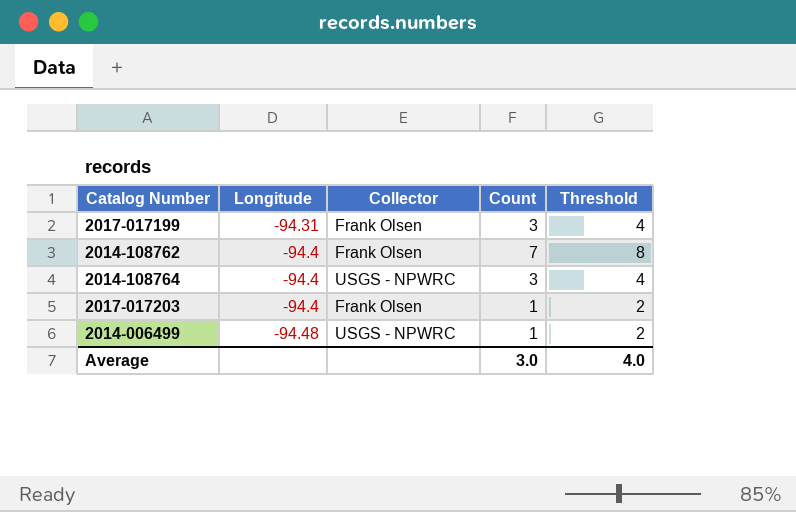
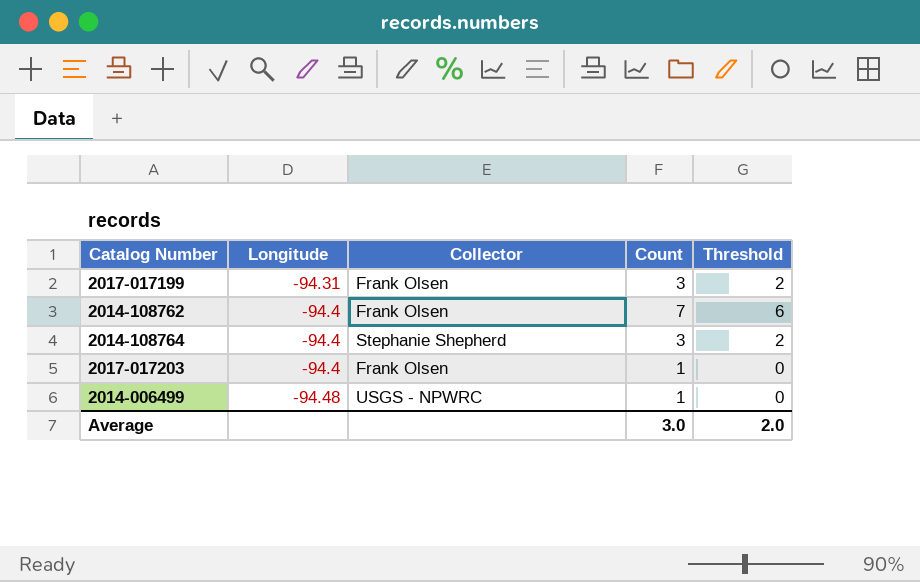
column Threshold | formula: [Count] + 1 -> [Count] - 1
2014-108764 | Collector: USGS - NPWRC -> Stephanie Shepherd
Average | Threshold: 4.0 -> 2.0

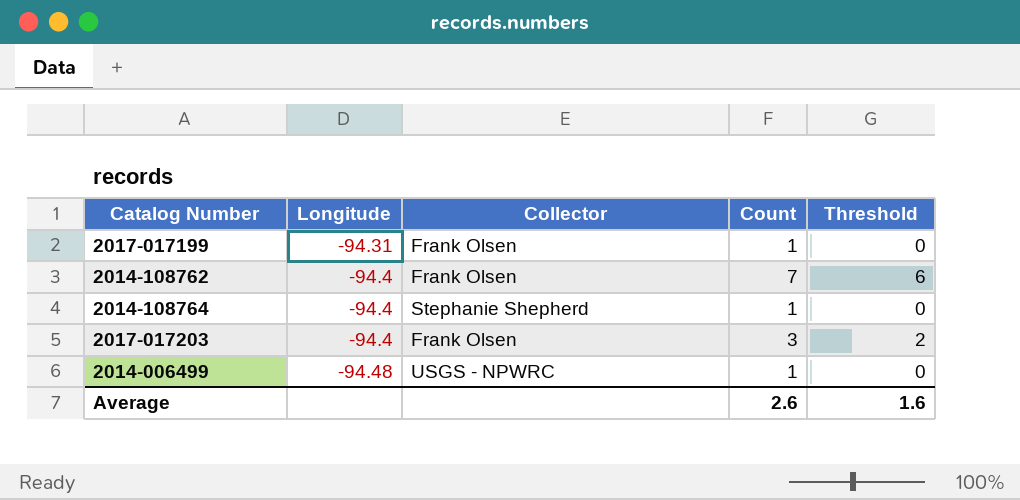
2017-017199 | Count: 3 -> 1
2017-017199 | Threshold: 2 -> 0
2014-108764 | Count: 3 -> 1
2014-108764 | Threshold: 2 -> 0
2017-017203 | Count: 1 -> 3
2017-017203 | Threshold: 0 -> 2
Average | Count: 3.0 -> 2.6
Average | Threshold: 2.0 -> 1.6

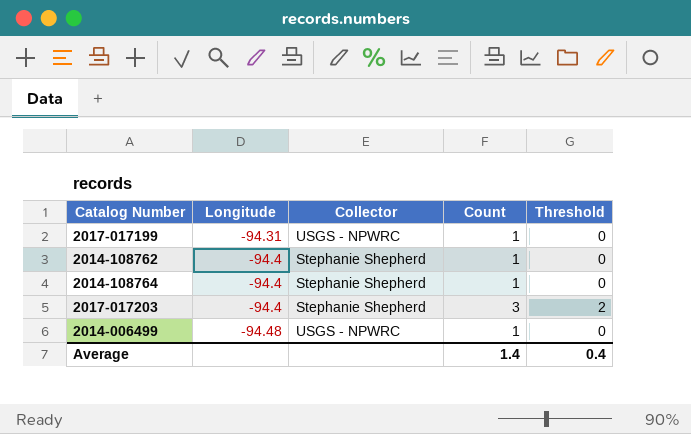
2017-017199 | Collector: Frank Olsen -> USGS - NPWRC
2014-108762 | Collector: Frank Olsen -> Stephanie Shepherd
2014-108762 | Count: 7 -> 1
2014-108762 | Threshold: 6 -> 0
2017-017203 | Collector: Frank Olsen -> Stephanie Shepherd
Average | Count: 2.6 -> 1.4
Average | Threshold: 1.6 -> 0.4

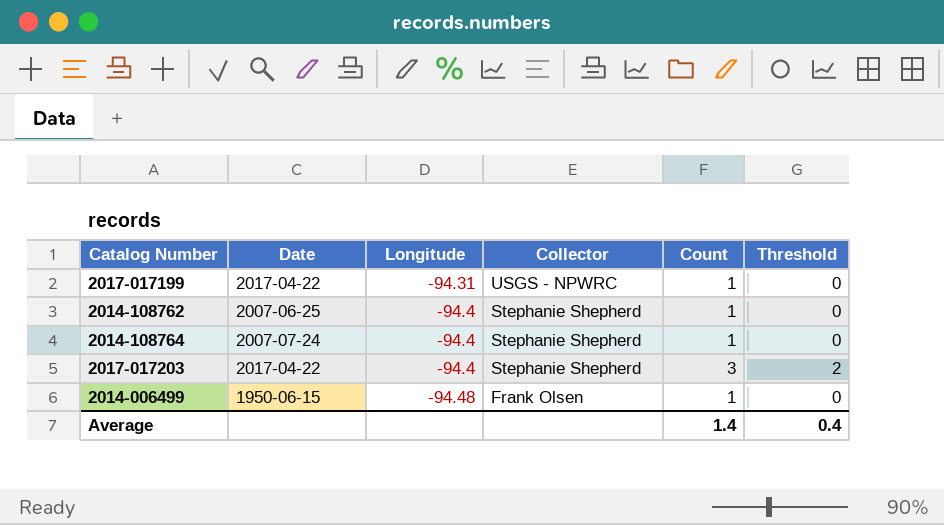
column Date | position: none -> 2
2014-006499 | Collector: USGS - NPWRC -> Frank Olsen

